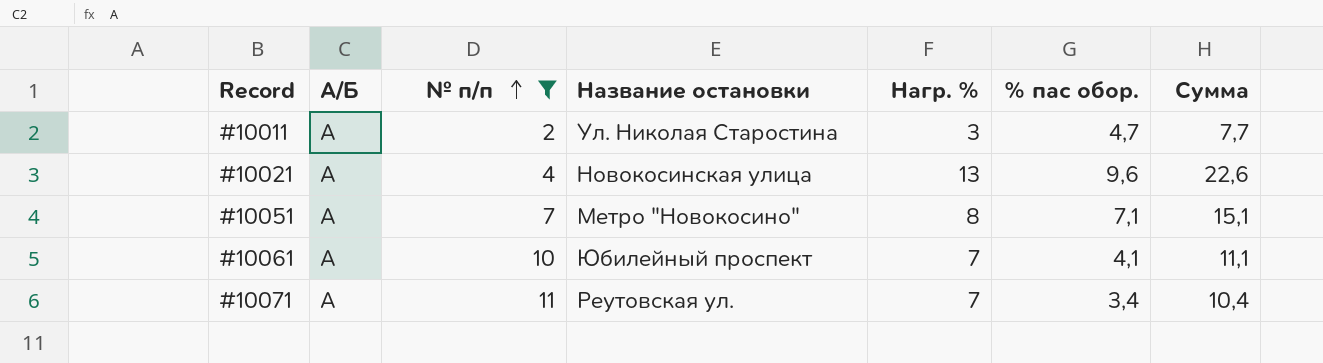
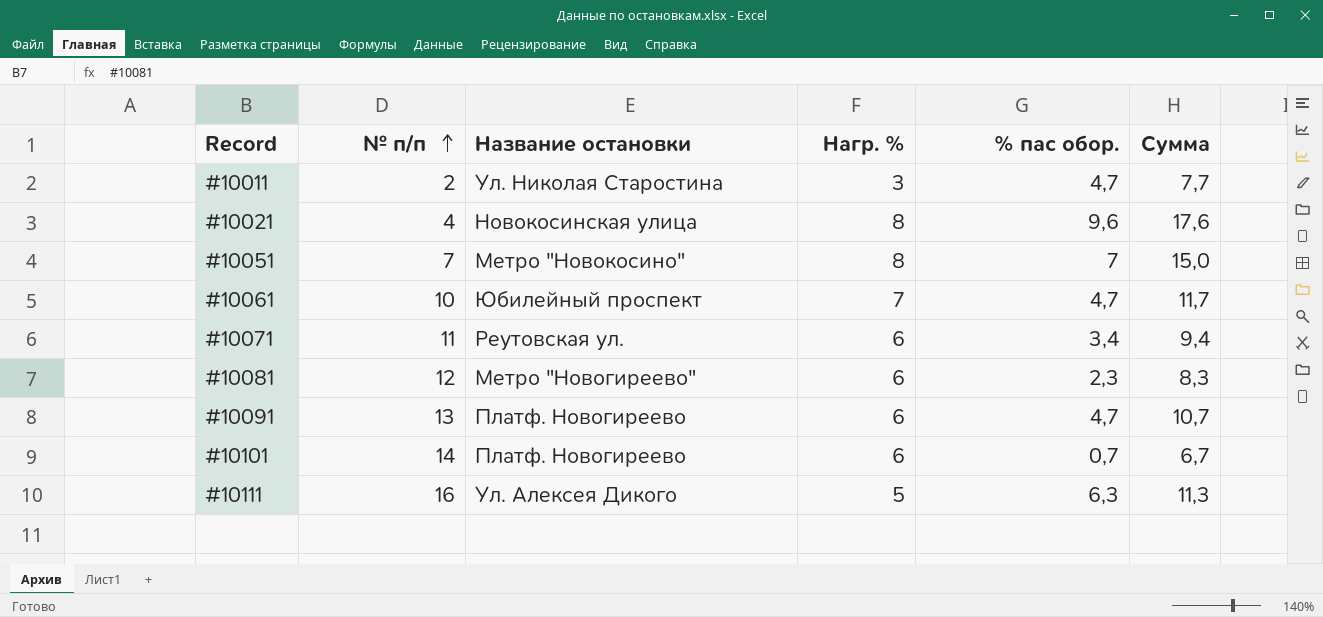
filter: № п/п <= 11 -> none
column А/Б | position: 2 -> none
#10021 | Нагр. %: 13 -> 8
#10021 | Сумма: 22,6 -> 17,6
#10051 | % пас обор.: 7,1 -> 7
#10051 | Сумма: 15,1 -> 15,0
#10061 | % пас обор.: 4,1 -> 4,7
#10061 | Сумма: 11,1 -> 11,7
#10071 | Нагр. %: 7 -> 6
#10071 | Сумма: 10,4 -> 9,4

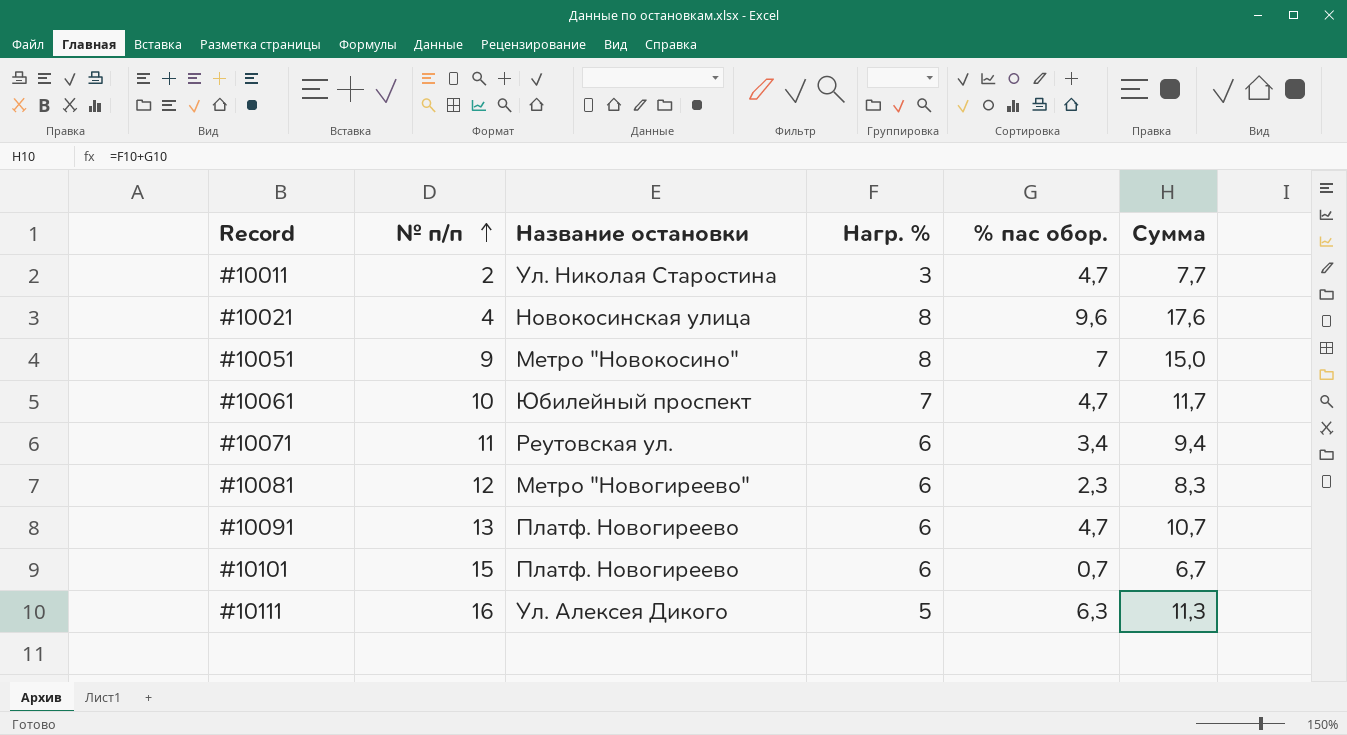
#10051 | № п/п: 7 -> 9
#10101 | № п/п: 14 -> 15

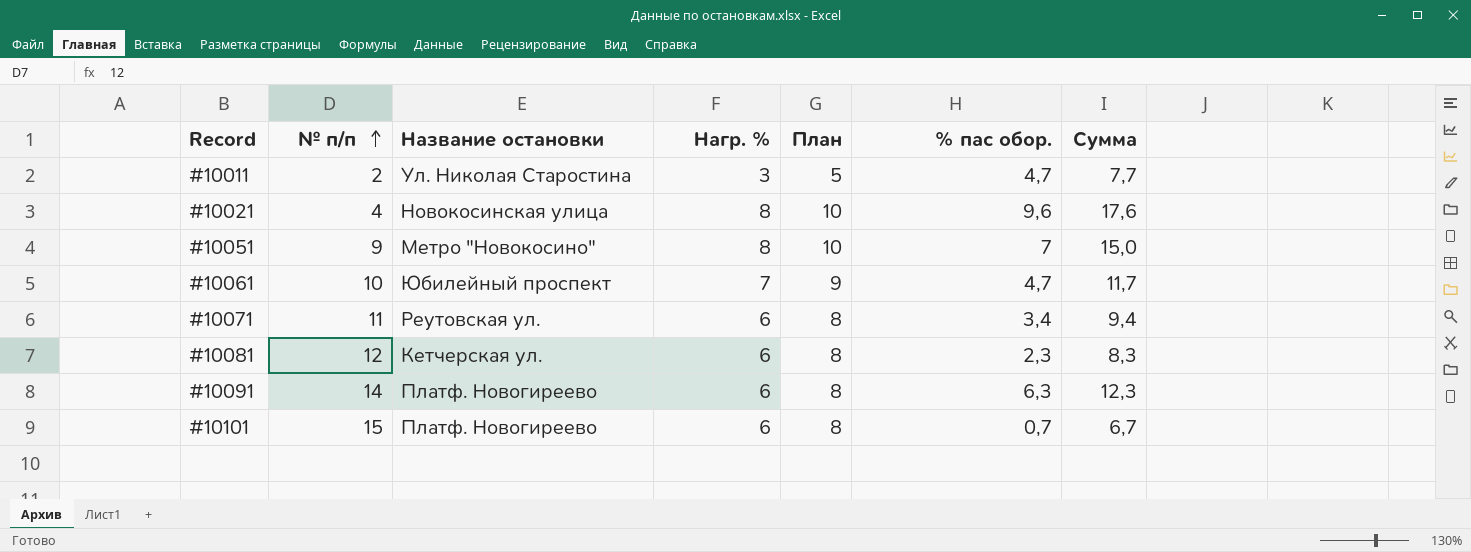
column План | formula: none -> [Нагр. %] + 2
row #10111: 16 | Ул. Алексея Дикого | 5 | 6,3 | 11,3 -> none
#10081 | Название остановки: Метро "Новогиреево" -> Кетчерская ул.
#10091 | № п/п: 13 -> 14
#10091 | % пас обор.: 4,7 -> 6,3
#10091 | Сумма: 10,7 -> 12,3

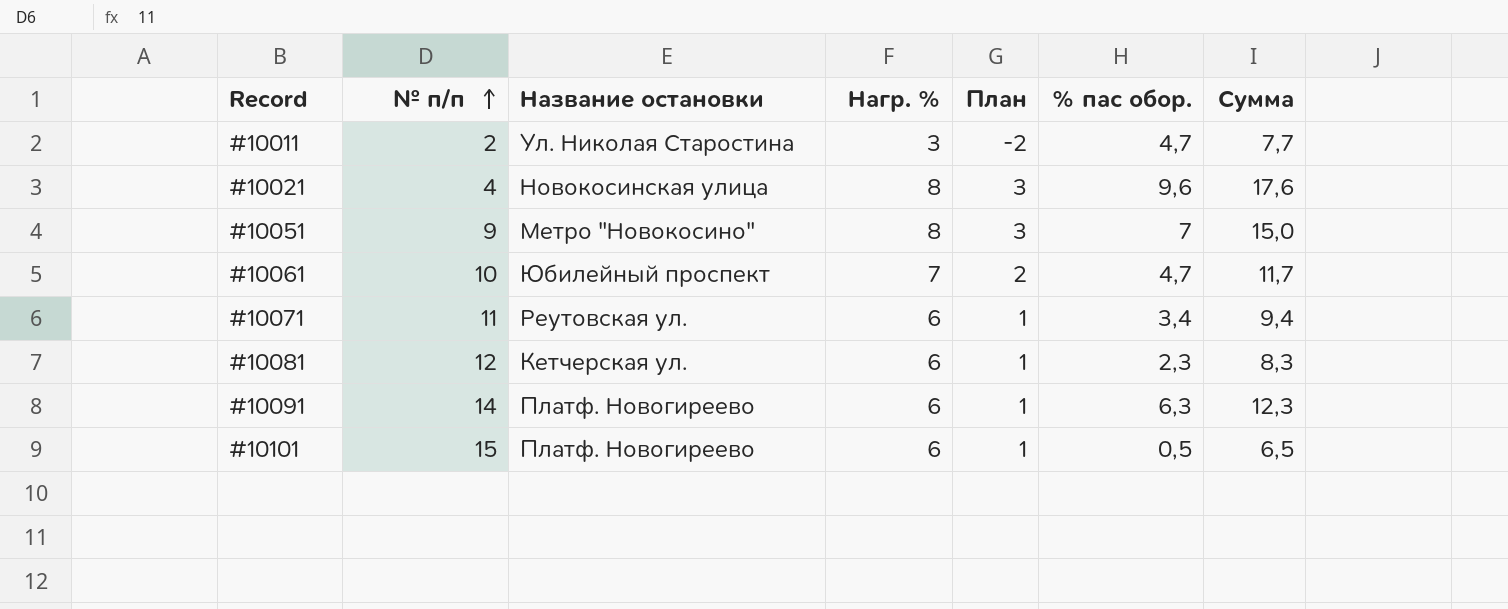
column План | formula: [Нагр. %] + 2 -> [Нагр. %] - 5
#10101 | % пас обор.: 0,7 -> 0,5
#10101 | Сумма: 6,7 -> 6,5

